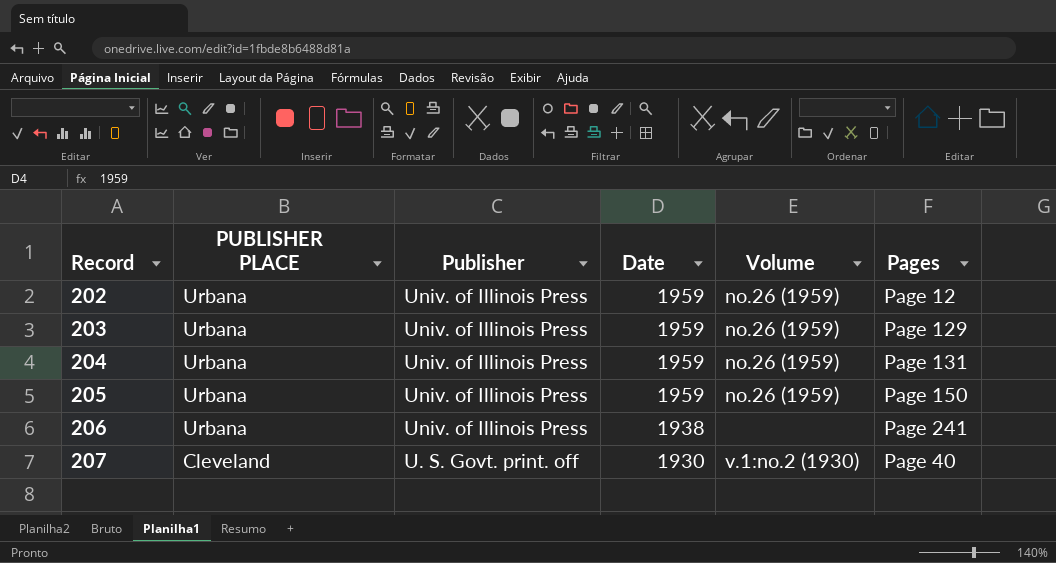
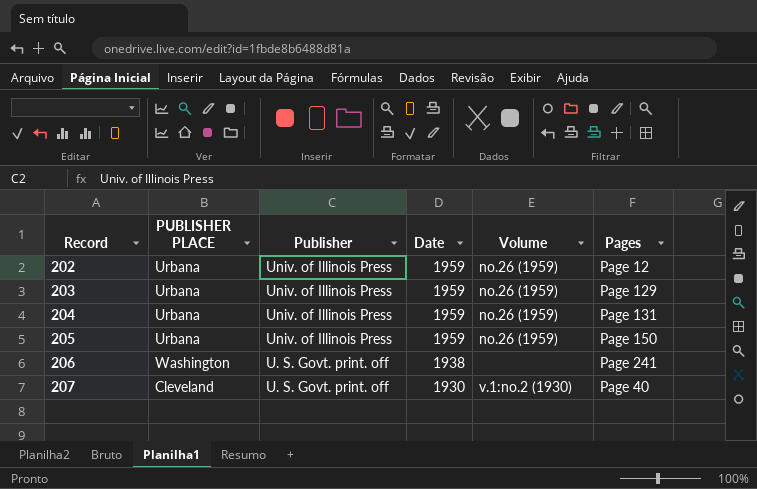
206 | PUBLISHER PLACE: Urbana -> Washington
206 | Publisher: Univ. of Illinois Press -> U. S. Govt. print. off

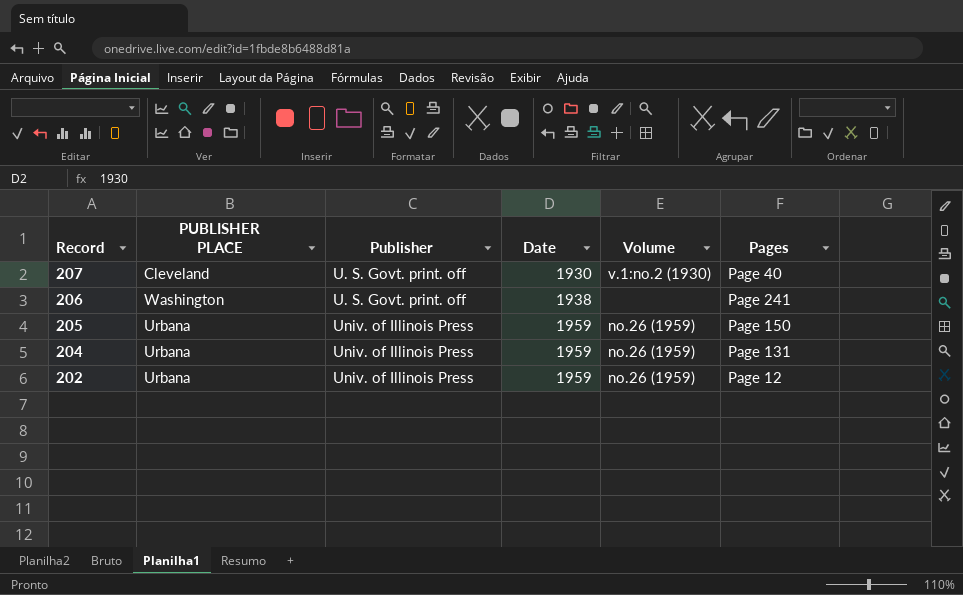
row order: Record ascending -> Record descending
row 203: Urbana | Univ. of Illinois Press | 1959 | no.26 (1959) | Page 129 -> none

